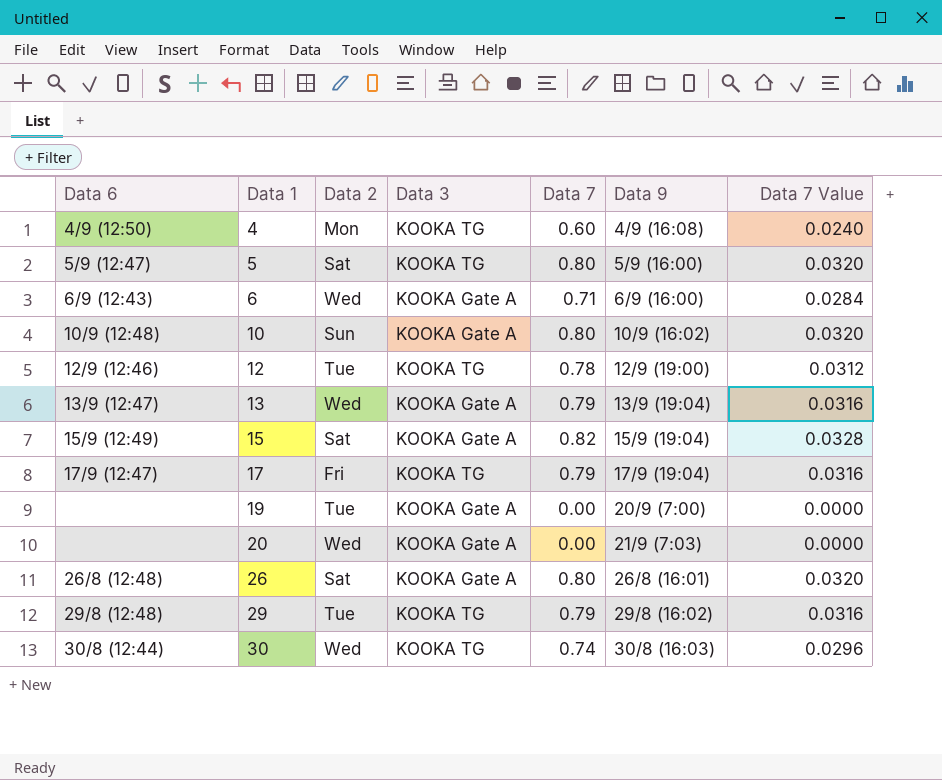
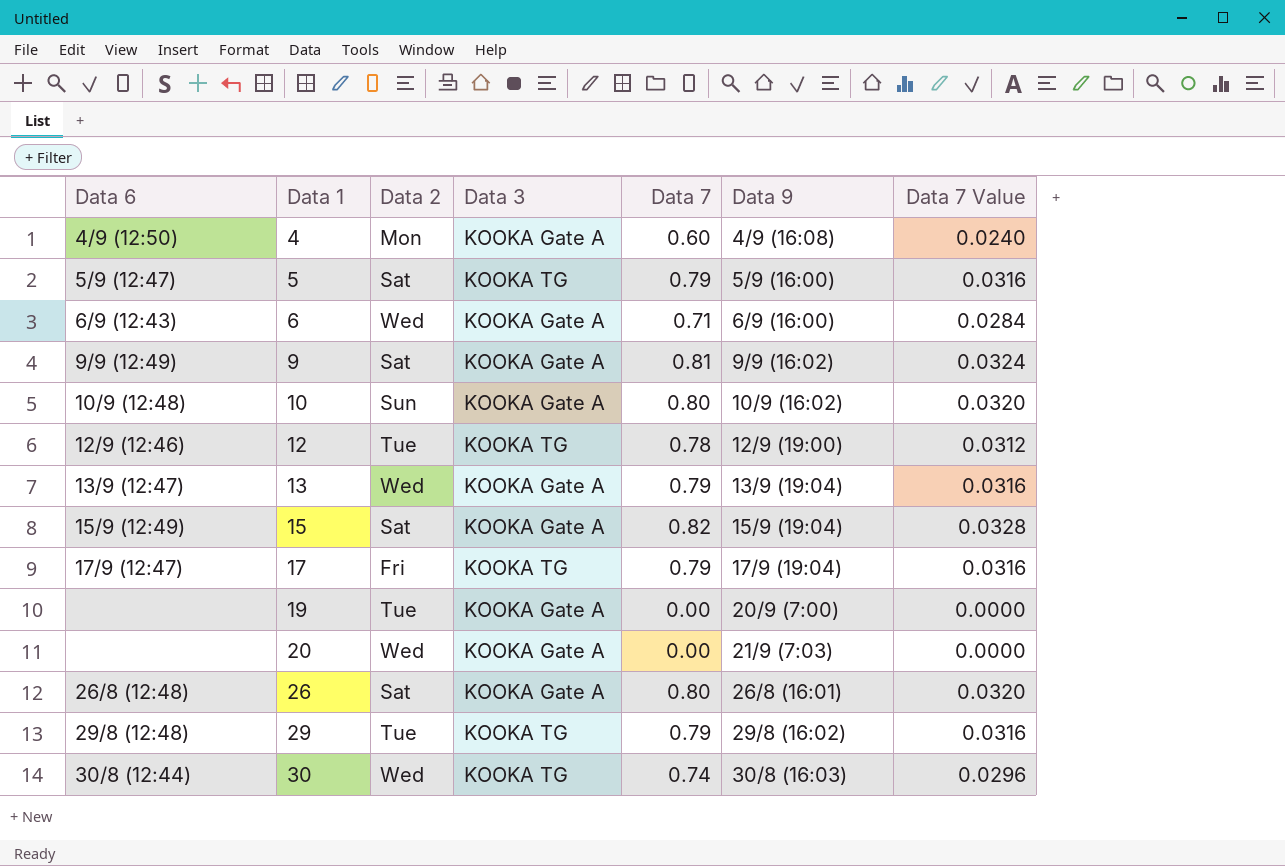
4 | Data 3: KOOKA TG -> KOOKA Gate A
5 | Data 7: 0.80 -> 0.79
5 | Data 7 Value: 0.0320 -> 0.0316
row 9: none -> 9/9 (12:49) | Sat | KOOKA Gate A | 0.81 | 9/9 (16:02) | 0.0324

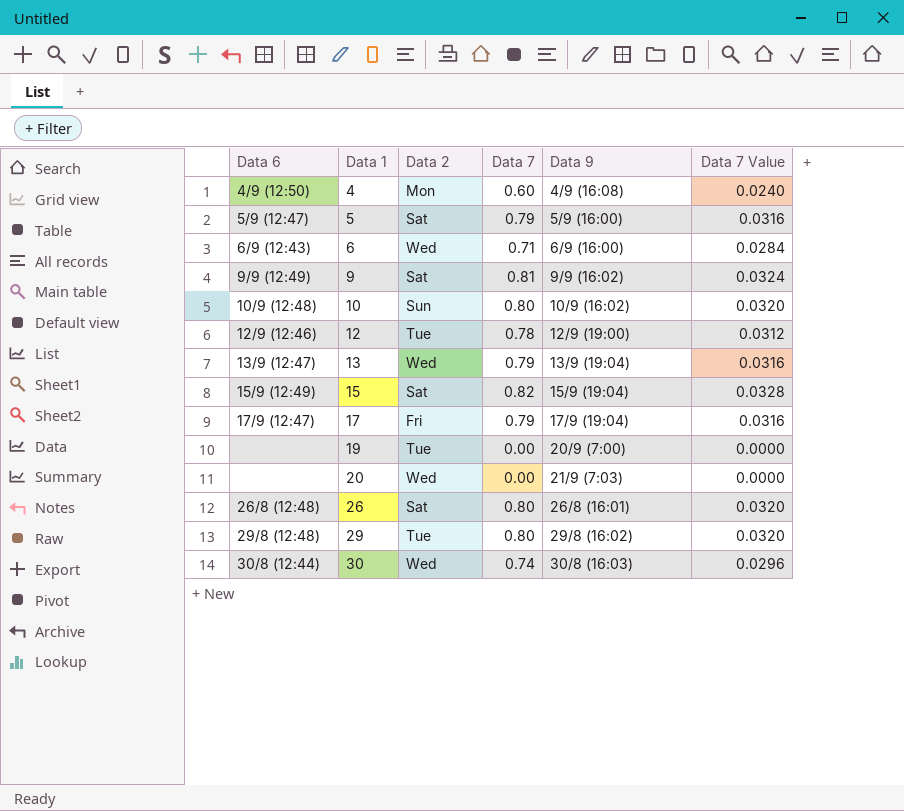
column Data 3 | position: 4 -> none
29 | Data 7: 0.79 -> 0.80
29 | Data 7 Value: 0.0316 -> 0.0320

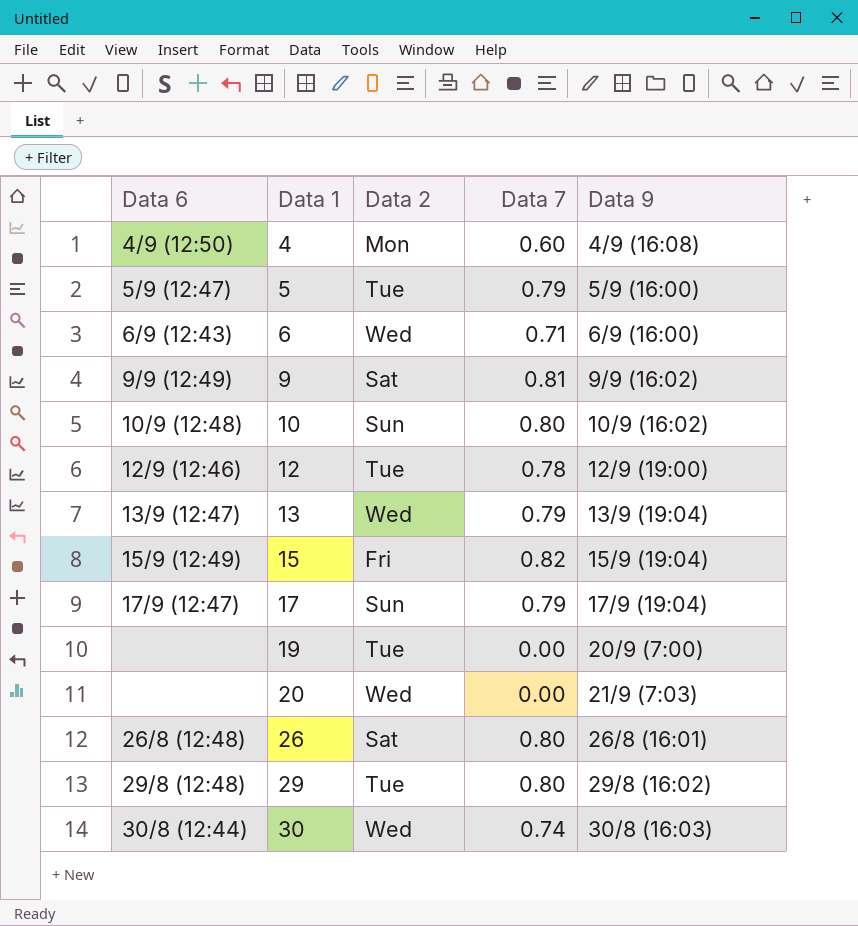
column Data 7 Value | formula: [Data 7] * 0.04 -> none
5 | Data 2: Sat -> Tue
15 | Data 2: Sat -> Fri
17 | Data 2: Fri -> Sun

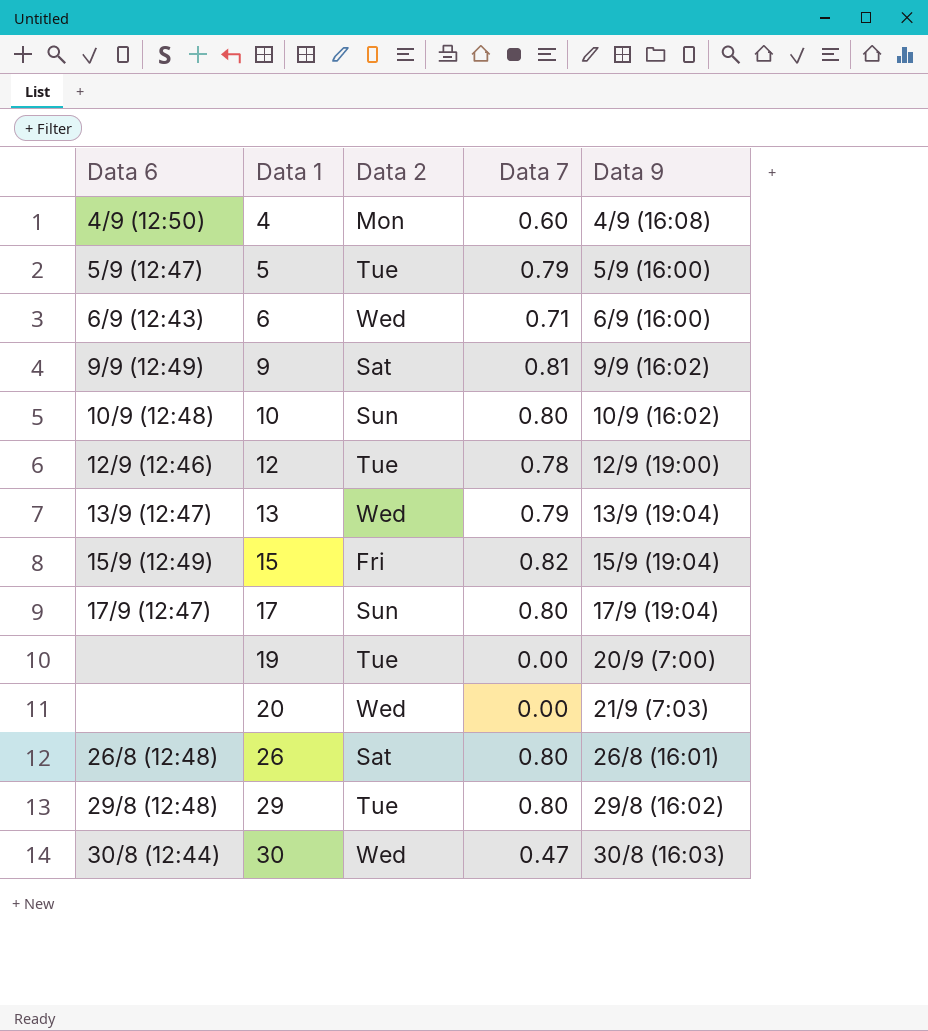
17 | Data 7: 0.79 -> 0.80
30 | Data 7: 0.74 -> 0.47

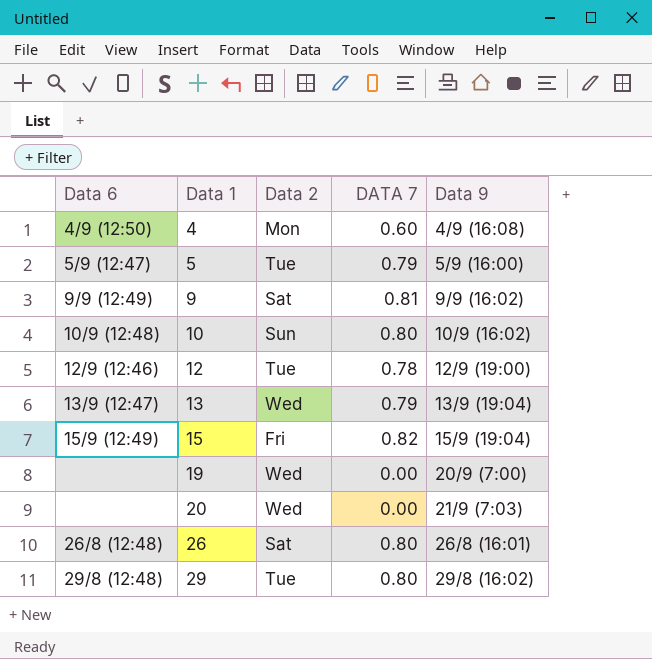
column name: Data 7 -> DATA 7
row 6: 6/9 (12:43) | Wed | 0.71 | 6/9 (16:00) -> none
row 17: 17/9 (12:47) | Sun | 0.80 | 17/9 (19:04) -> none
row 30: 30/8 (12:44) | Wed | 0.47 | 30/8 (16:03) -> none
19 | Data 2: Tue -> Wed

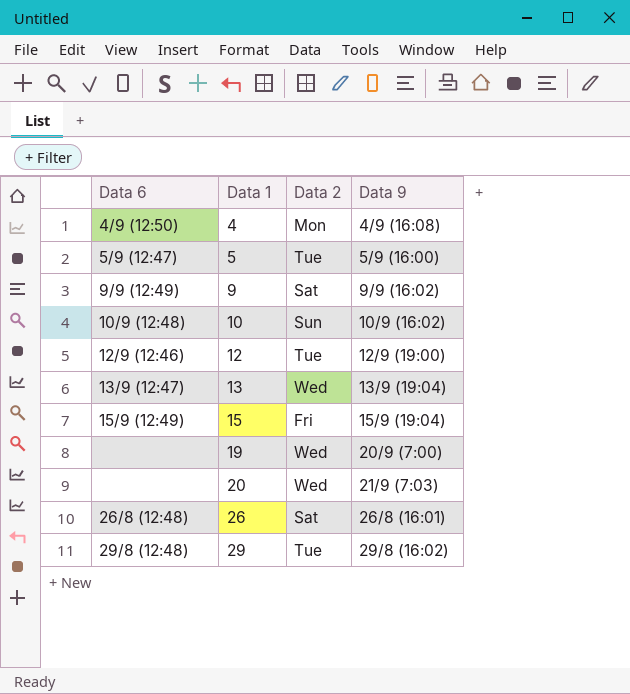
column DATA 7 | position: 4 -> none

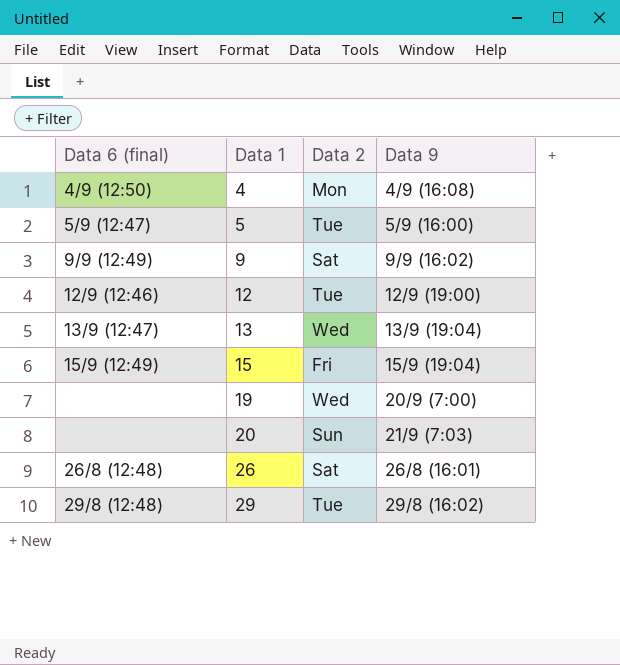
column name: Data 6 -> Data 6 (final)
row 10: 10/9 (12:48) | Sun | 10/9 (16:02) -> none
20 | Data 2: Wed -> Sun

